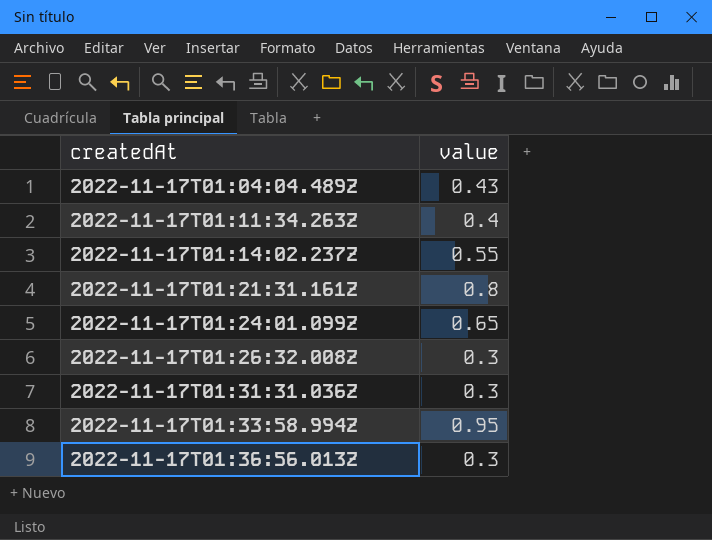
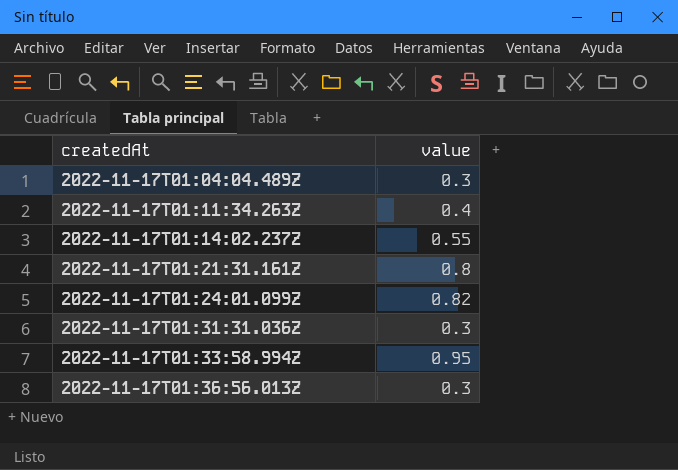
row 2022-11-17T01:26:32.008Z: 0.3 -> none
2022-11-17T01:04:04.489Z | value: 0.43 -> 0.3
2022-11-17T01:24:01.099Z | value: 0.65 -> 0.82

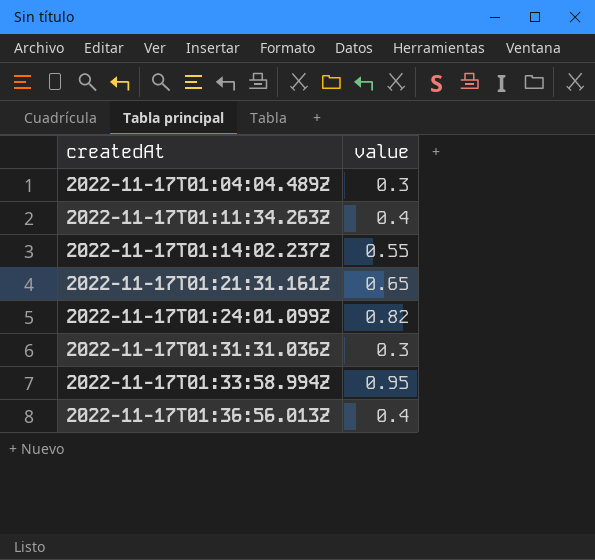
2022-11-17T01:21:31.161Z | value: 0.8 -> 0.65
2022-11-17T01:36:56.013Z | value: 0.3 -> 0.4

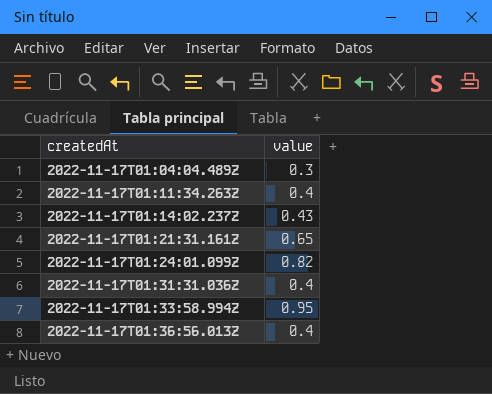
2022-11-17T01:14:02.237Z | value: 0.55 -> 0.43
2022-11-17T01:31:31.036Z | value: 0.3 -> 0.4

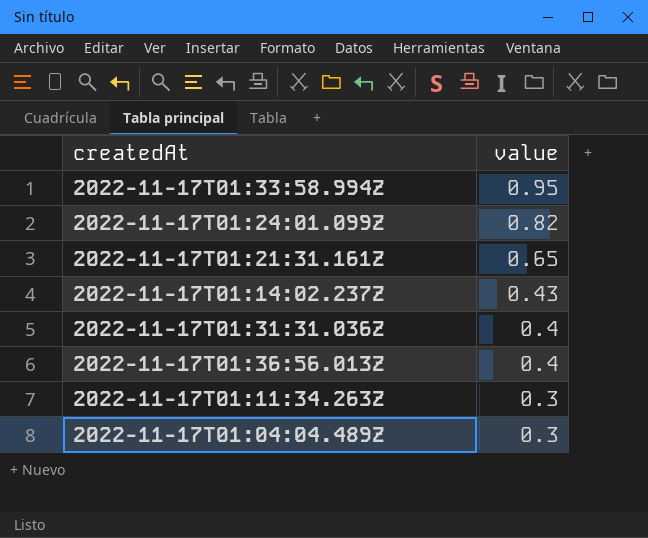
row order: createdAt ascending -> value descending
2022-11-17T01:11:34.263Z | value: 0.4 -> 0.3

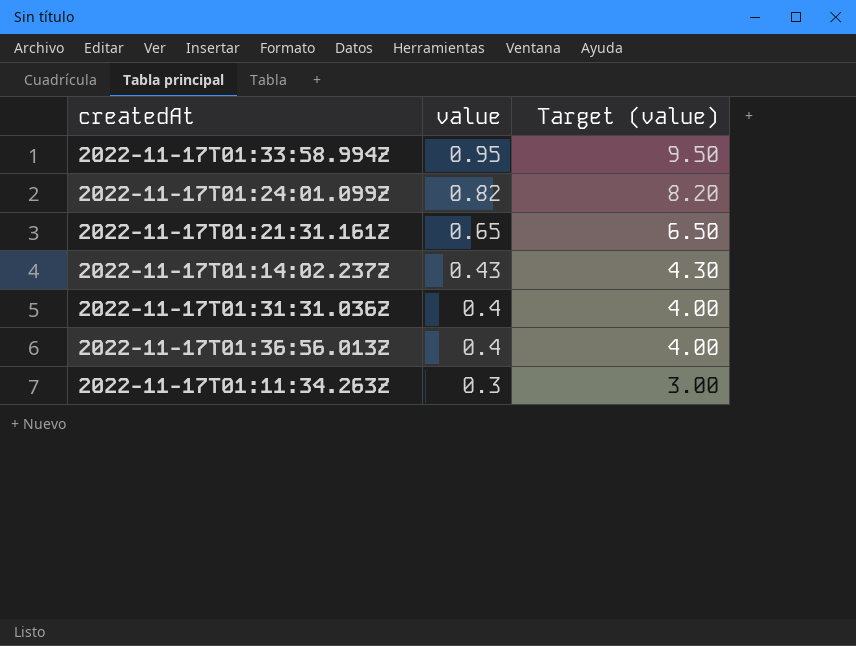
column Target (value) | formula: none -> [value] * 10
row 2022-11-17T01:04:04.489Z: 0.3 -> none

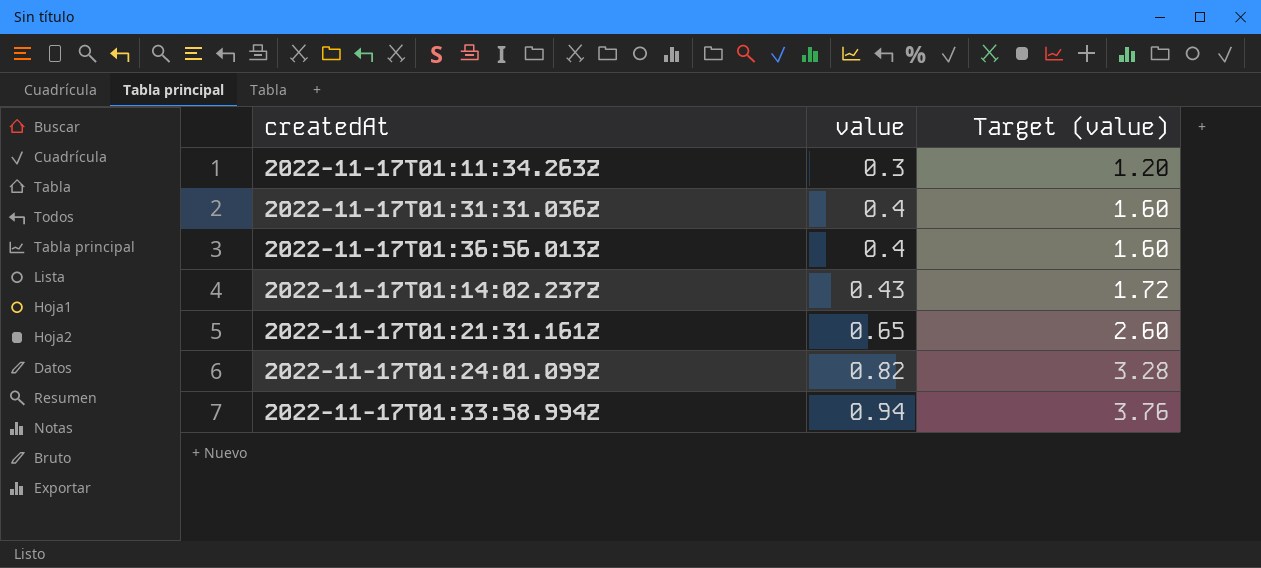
row order: value descending -> value ascending
column Target (value) | formula: [value] * 10 -> [value] * 4
2022-11-17T01:33:58.994Z | value: 0.95 -> 0.94

